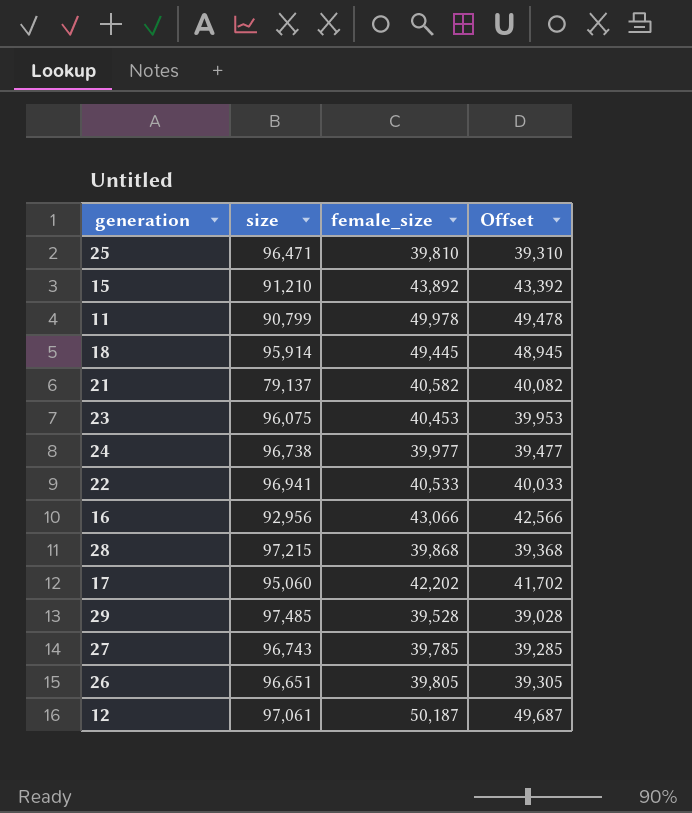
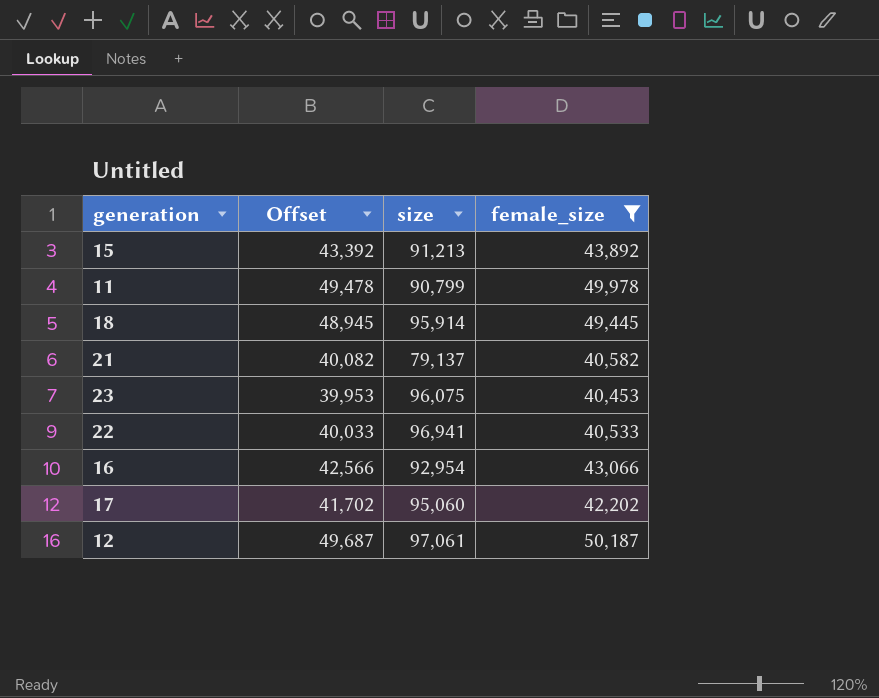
filter: none -> female_size >= 40,453
column Offset | position: 4 -> 2
15 | size: 91,210 -> 91,213
16 | size: 92,956 -> 92,954

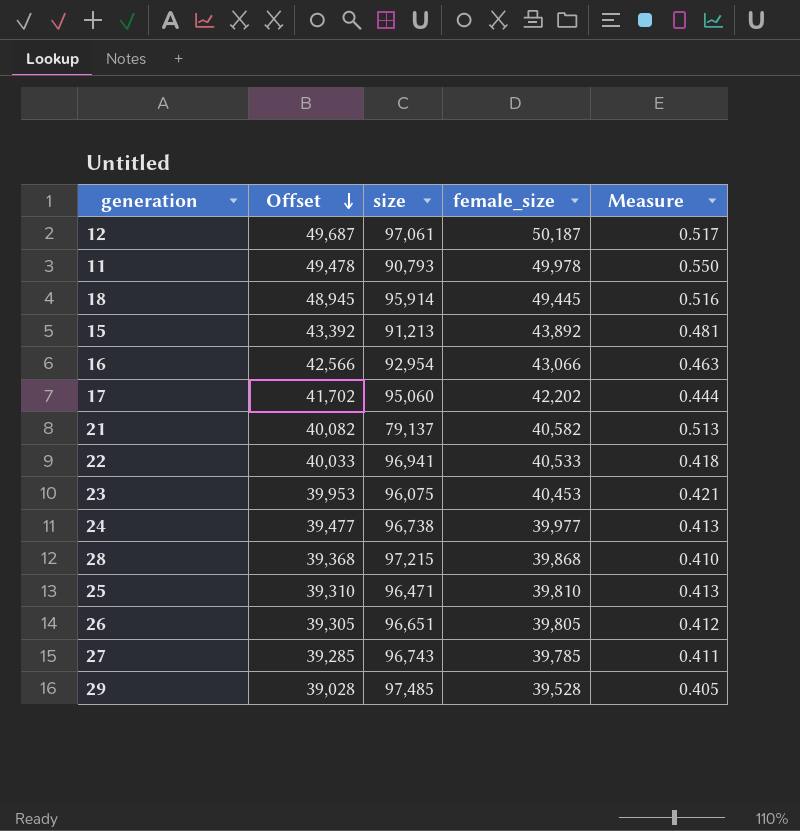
filter: female_size >= 40,453 -> none
row order: none -> Offset descending
column Measure | formula: none -> [female_size] / [size]
11 | size: 90,799 -> 90,793

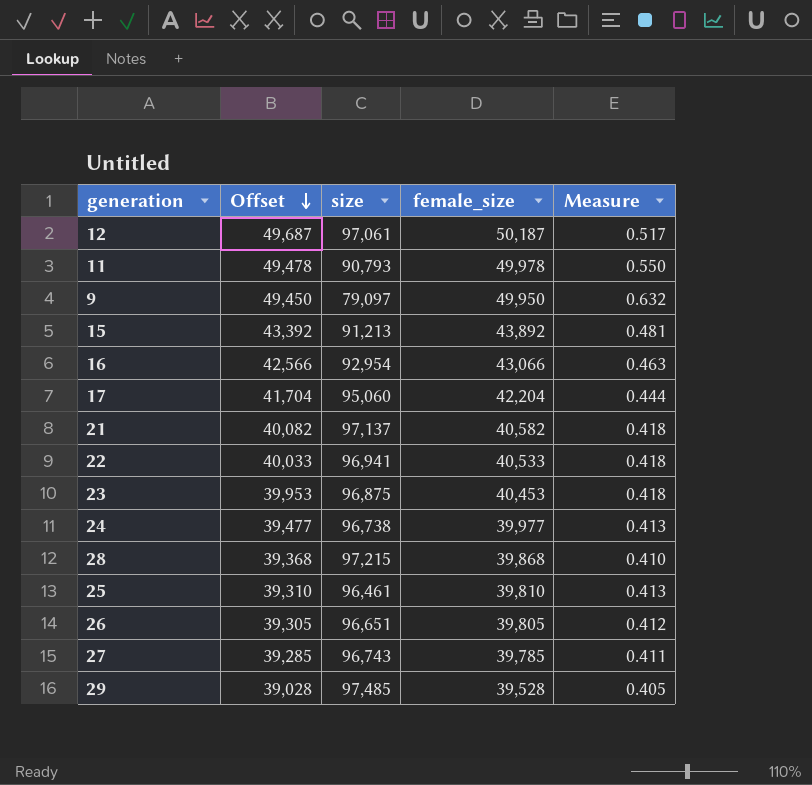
row 18: 48,945 | 95,914 | 49,445 | 0.516 -> none
row 9: none -> 49,450 | 79,097 | 49,950 | 0.632
17 | Offset: 41,702 -> 41,704
17 | female_size: 42,202 -> 42,204
21 | size: 79,137 -> 97,137
21 | Measure: 0.513 -> 0.418
23 | size: 96,075 -> 96,875
23 | Measure: 0.421 -> 0.418
25 | size: 96,471 -> 96,461

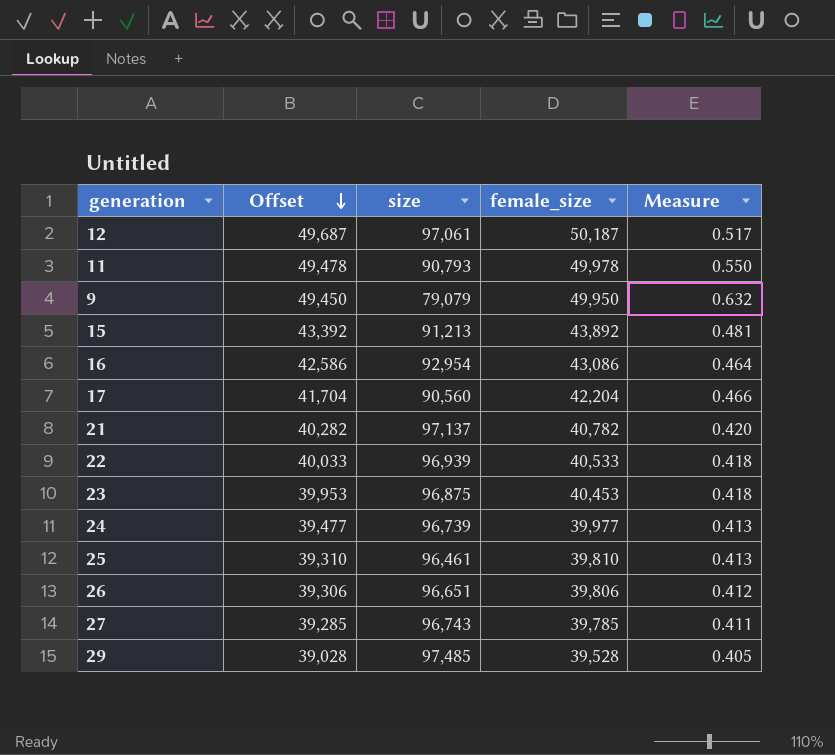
row 28: 39,368 | 97,215 | 39,868 | 0.410 -> none
9 | size: 79,097 -> 79,079
16 | Offset: 42,566 -> 42,586
16 | female_size: 43,066 -> 43,086
16 | Measure: 0.463 -> 0.464
17 | size: 95,060 -> 90,560
17 | Measure: 0.444 -> 0.466
21 | Offset: 40,082 -> 40,282
21 | female_size: 40,582 -> 40,782
21 | Measure: 0.418 -> 0.420
22 | size: 96,941 -> 96,939
24 | size: 96,738 -> 96,739
26 | Offset: 39,305 -> 39,306
26 | female_size: 39,805 -> 39,806

